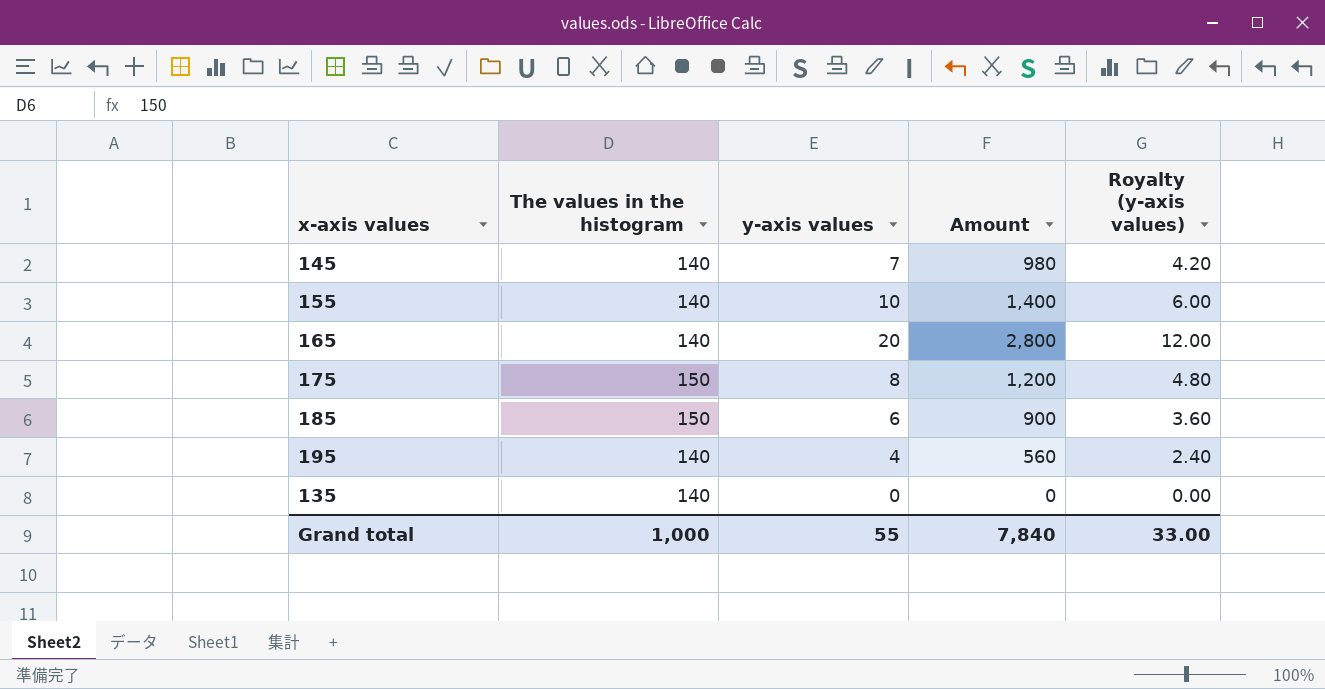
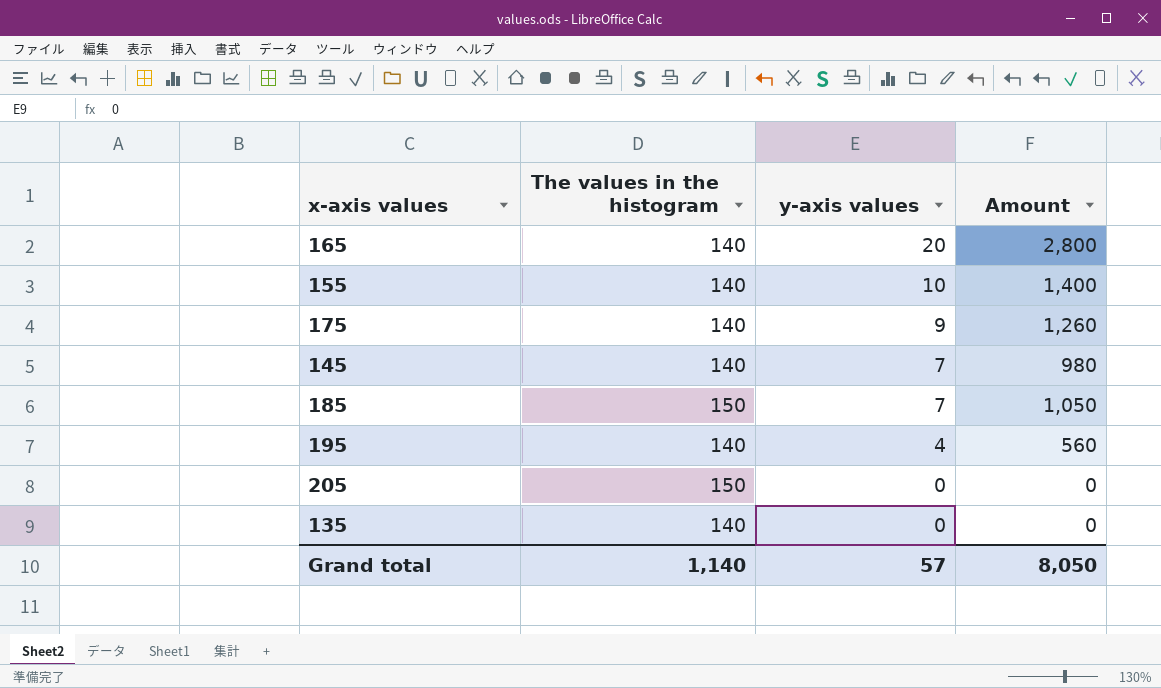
row order: none -> y-axis values descending
column Royalty (y-axis values) | formula: [y-axis values] * 0.6 -> none
175 | The values in the histogram: 150 -> 140
175 | y-axis values: 8 -> 9
175 | Amount: 1,200 -> 1,260
185 | y-axis values: 6 -> 7
185 | Amount: 900 -> 1,050
row 205: none -> 150 | 0 | 0
Grand total | The values in the histogram: 1,000 -> 1,140
Grand total | y-axis values: 55 -> 57
Grand total | Amount: 7,840 -> 8,050

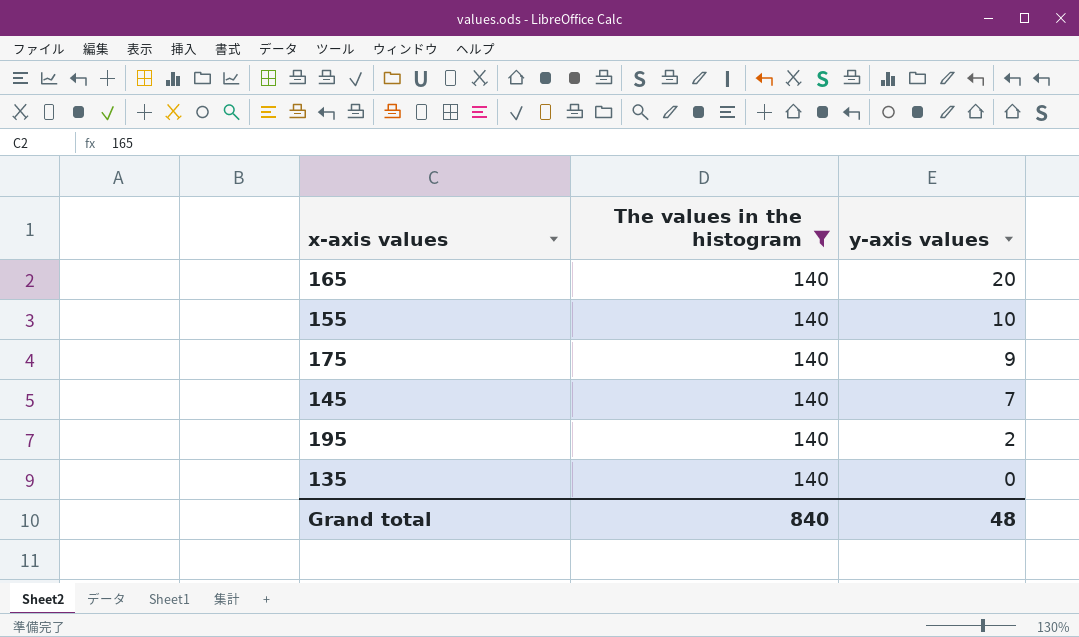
filter: none -> The values in the histogram = 140
column Amount | formula: [The values in the histogram] * [y-axis values] -> none
195 | y-axis values: 4 -> 2
Grand total | The values in the histogram: 1,140 -> 840
Grand total | y-axis values: 57 -> 48

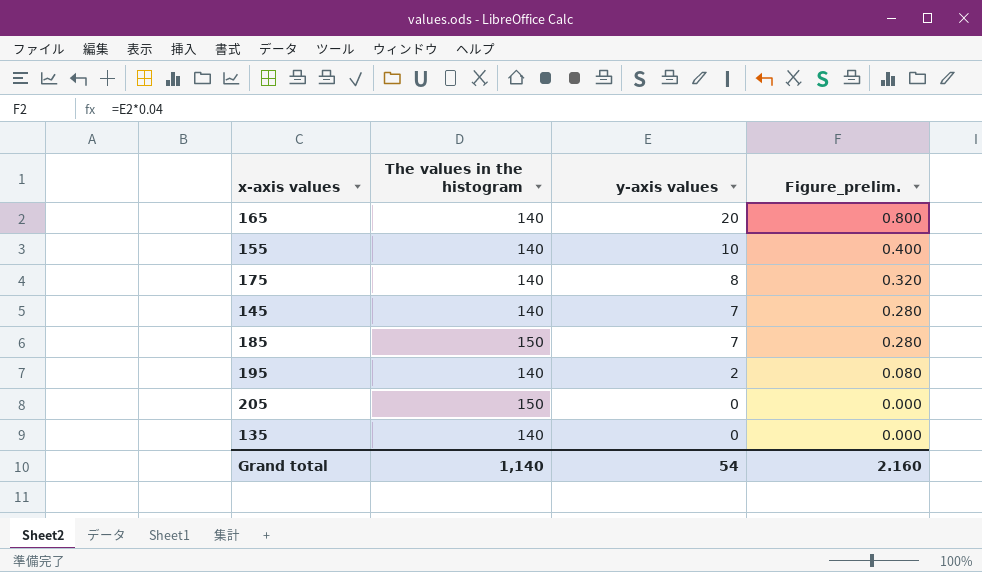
filter: The values in the histogram = 140 -> none
column Figure_prelim. | formula: none -> [y-axis values] * 0.04
175 | y-axis values: 9 -> 8
Grand total | The values in the histogram: 840 -> 1,140
Grand total | y-axis values: 48 -> 54

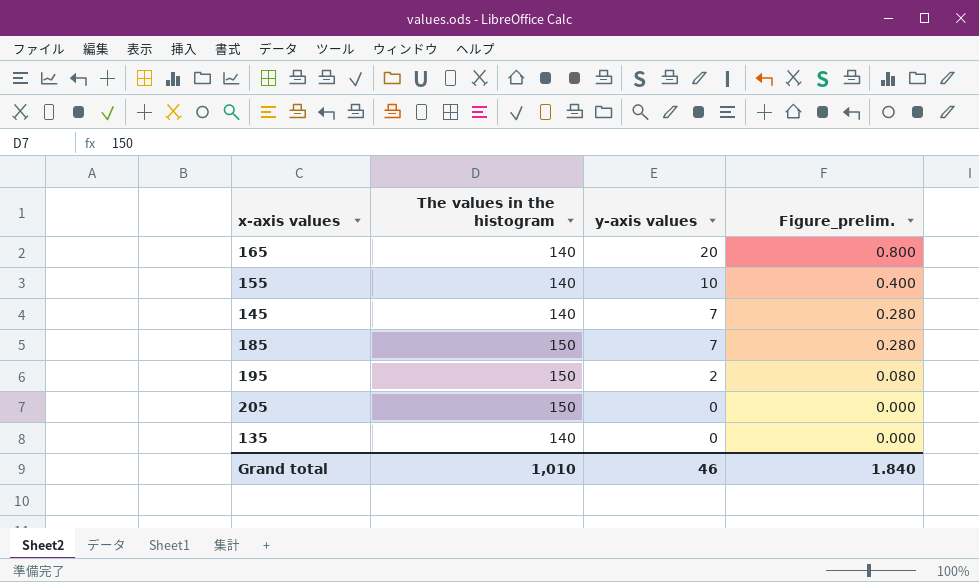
row 175: 140 | 8 | 0.320 -> none
195 | The values in the histogram: 140 -> 150
Grand total | The values in the histogram: 1,140 -> 1,010
Grand total | y-axis values: 54 -> 46
Grand total | Figure_prelim.: 2.160 -> 1.840

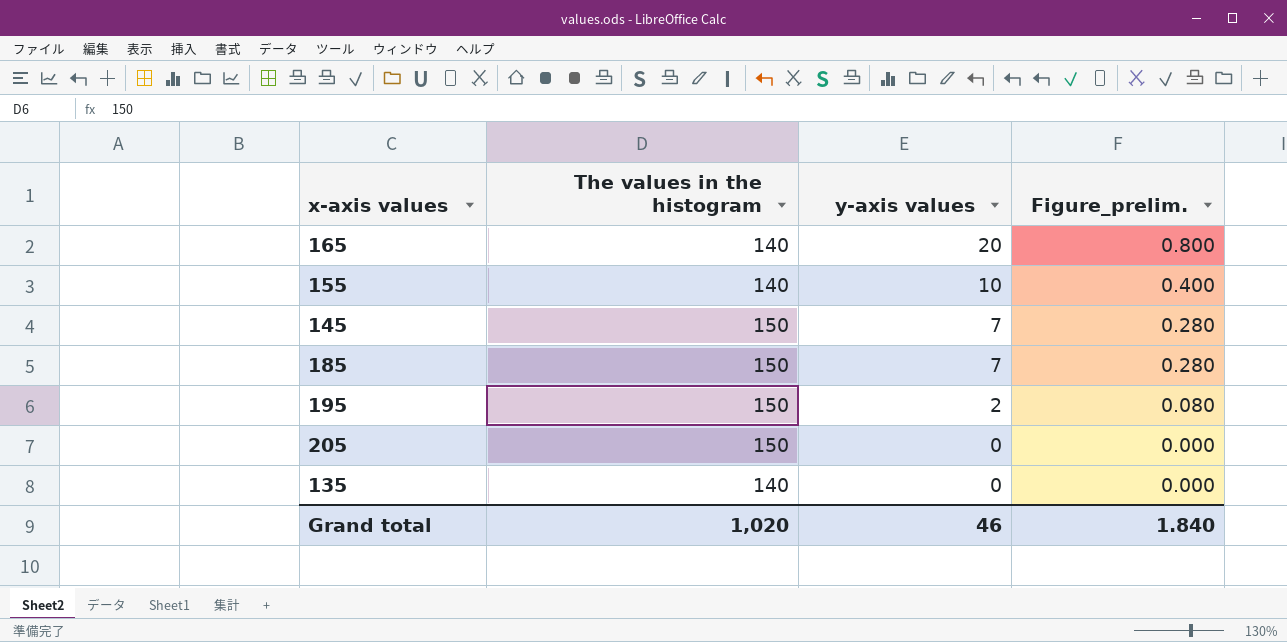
145 | The values in the histogram: 140 -> 150
Grand total | The values in the histogram: 1,010 -> 1,020

